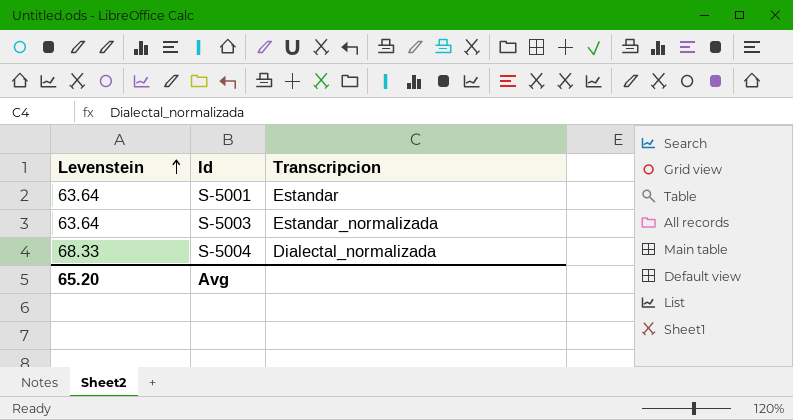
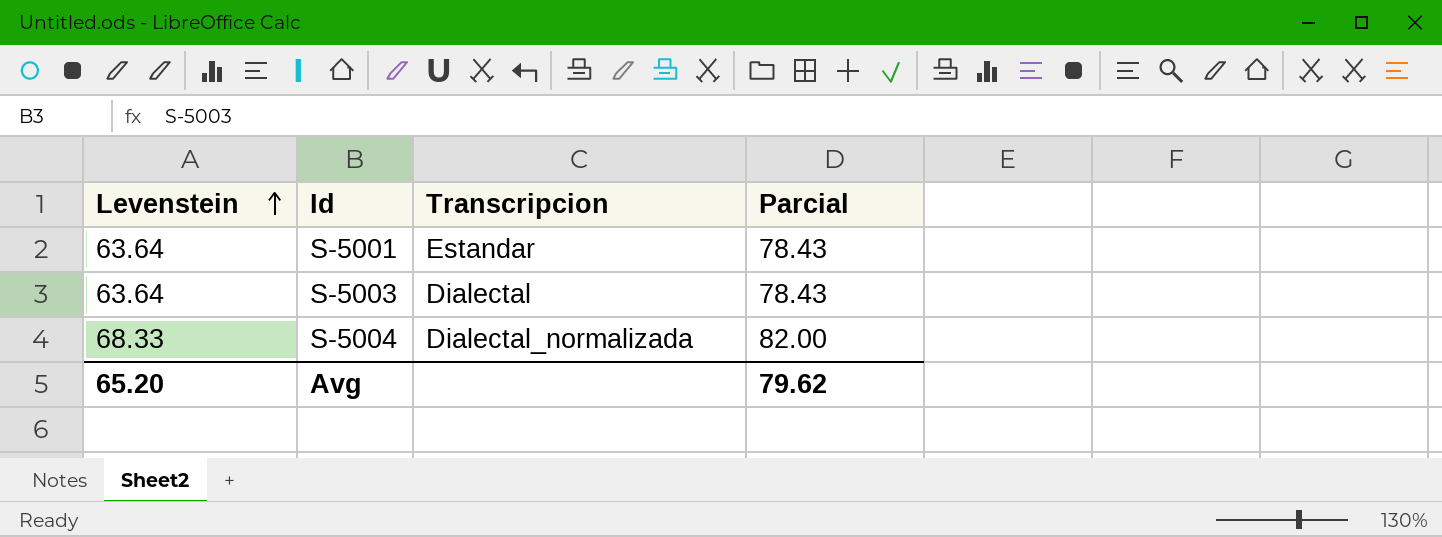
column Parcial | position: none -> 4
S-5003 | Transcripcion: Estandar_normalizada -> Dialectal

